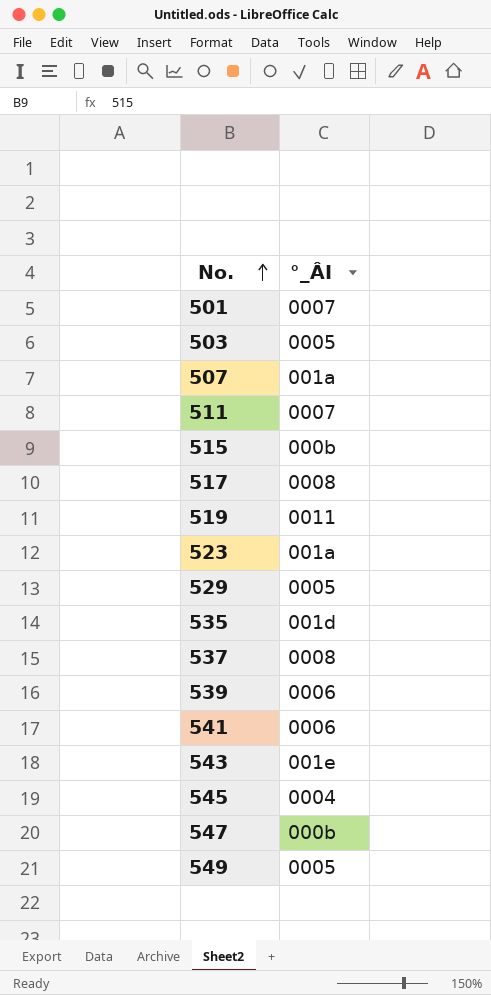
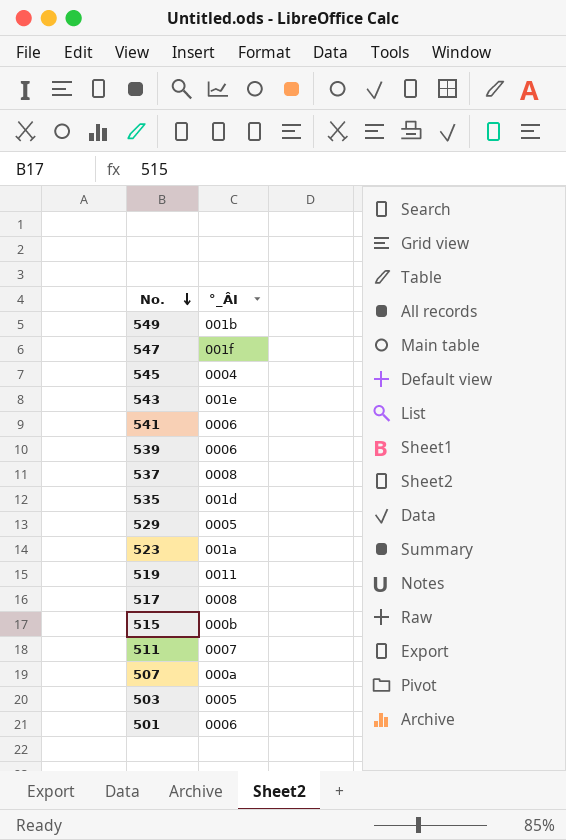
row order: No. ascending -> No. descending
549 | °_ÂI: 0005 -> 001b
547 | °_ÂI: 000b -> 001f
507 | °_ÂI: 001a -> 000a
501 | °_ÂI: 0007 -> 0006

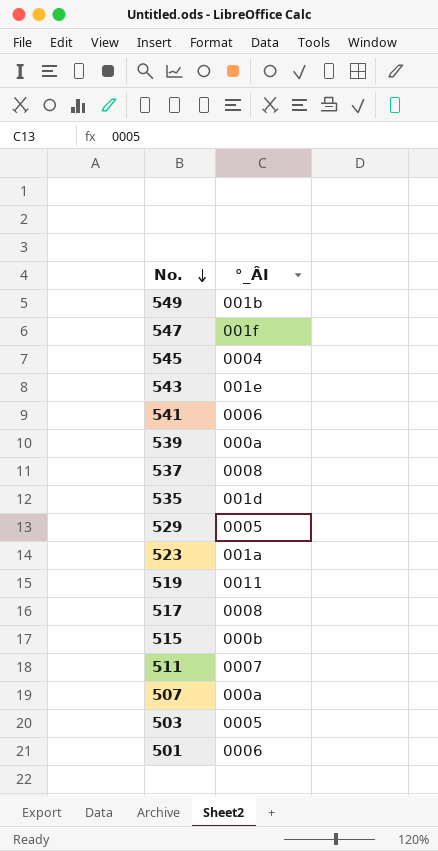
539 | °_ÂI: 0006 -> 000a

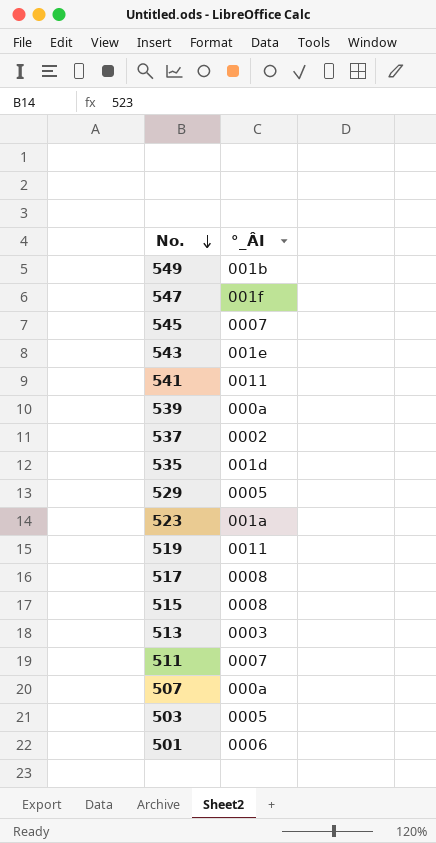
545 | °_ÂI: 0004 -> 0007
541 | °_ÂI: 0006 -> 0011
537 | °_ÂI: 0008 -> 0002
515 | °_ÂI: 000b -> 0008
row 513: none -> 0003

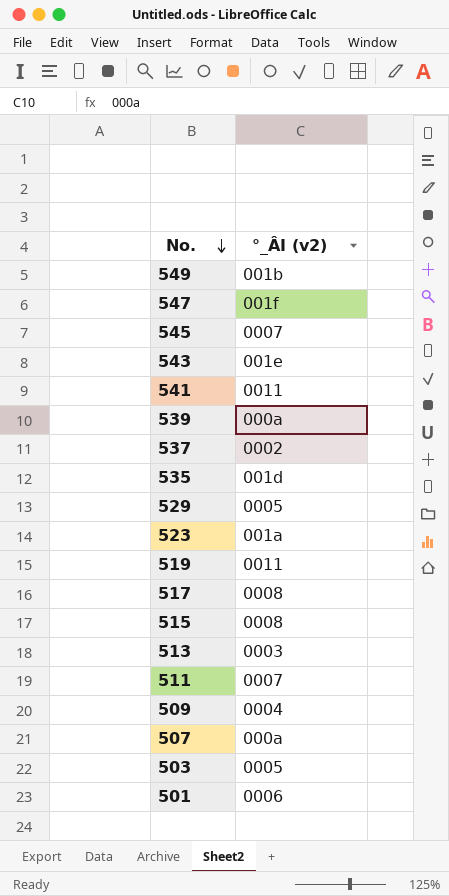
column name: °_ÂI -> °_ÂI (v2)
row 509: none -> 0004

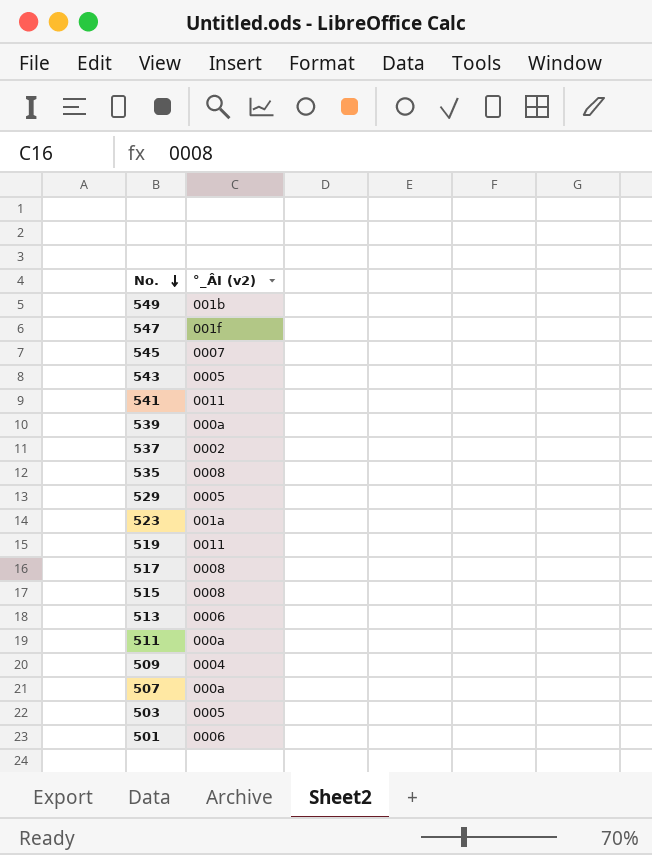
543 | °_ÂI (v2): 001e -> 0005
535 | °_ÂI (v2): 001d -> 0008
513 | °_ÂI (v2): 0003 -> 0006
511 | °_ÂI (v2): 0007 -> 000a

